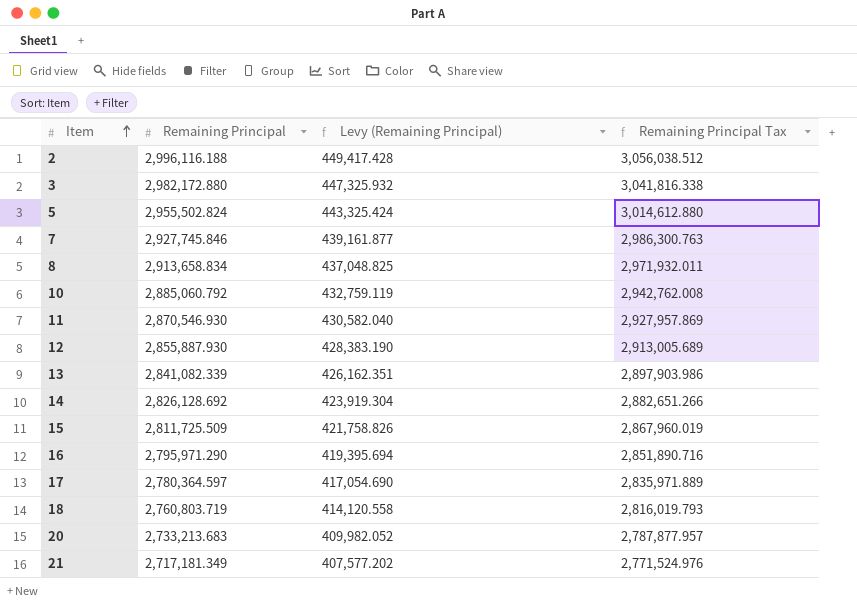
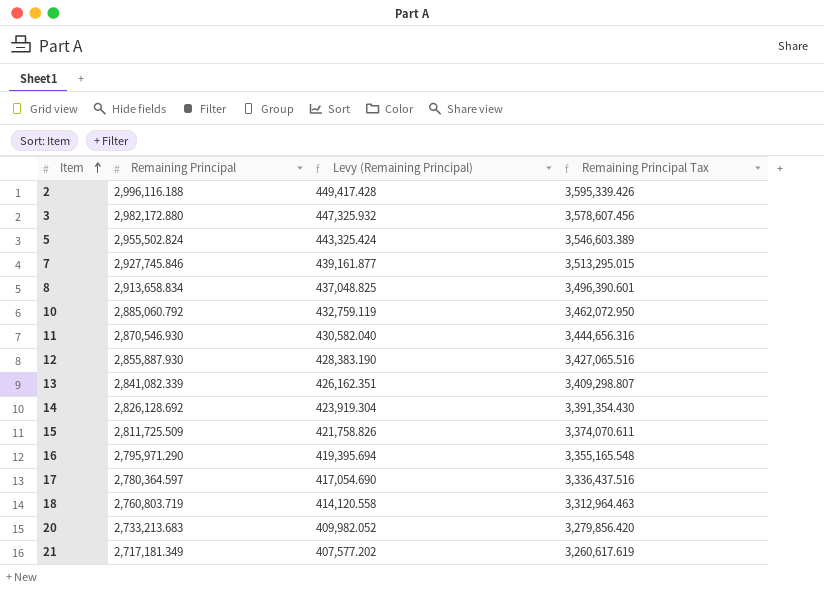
column Remaining Principal Tax | formula: [Remaining Principal] * 1.02 -> [Remaining Principal] * 1.2

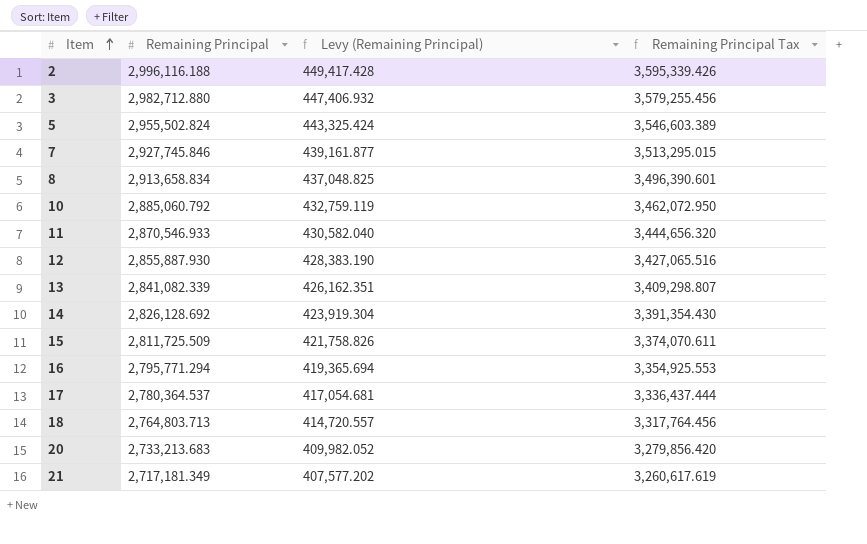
3 | Remaining Principal: 2,982,172.880 -> 2,982,712.880
3 | Levy (Remaining Principal): 447,325.932 -> 447,406.932
3 | Remaining Principal Tax: 3,578,607.456 -> 3,579,255.456
11 | Remaining Principal: 2,870,546.930 -> 2,870,546.933
11 | Remaining Principal Tax: 3,444,656.316 -> 3,444,656.320
16 | Remaining Principal: 2,795,971.290 -> 2,795,771.294
16 | Levy (Remaining Principal): 419,395.694 -> 419,365.694
16 | Remaining Principal Tax: 3,355,165.548 -> 3,354,925.553
17 | Remaining Principal: 2,780,364.597 -> 2,780,364.537
17 | Levy (Remaining Principal): 417,054.690 -> 417,054.681
17 | Remaining Principal Tax: 3,336,437.516 -> 3,336,437.444
18 | Remaining Principal: 2,760,803.719 -> 2,764,803.713
18 | Levy (Remaining Principal): 414,120.558 -> 414,720.557
18 | Remaining Principal Tax: 3,312,964.463 -> 3,317,764.456

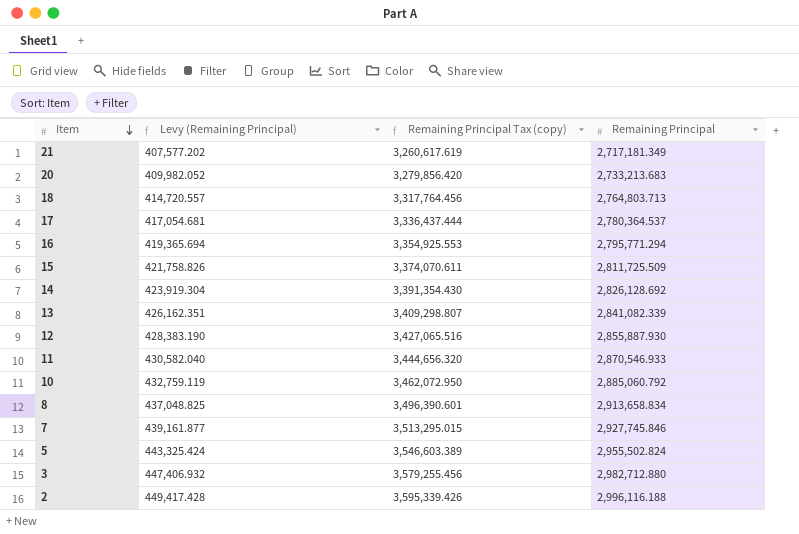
row order: Item ascending -> Item descending
column name: Remaining Principal Tax -> Remaining Principal Tax (copy)
column Remaining Principal | position: 2 -> 4

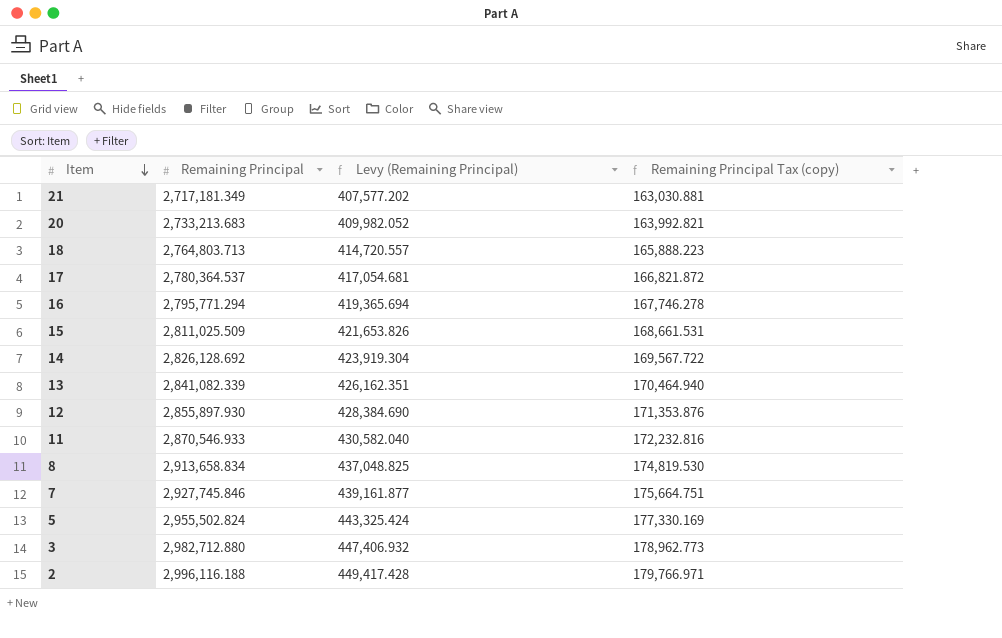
column Remaining Principal | position: 4 -> 2
column Remaining Principal Tax (copy) | formula: [Remaining Principal] * 1.2 -> [Remaining Principal] * 0.06
row 10: 432,759.119 | 3,462,072.950 | 2,885,060.792 -> none
15 | Remaining Principal: 2,811,725.509 -> 2,811,025.509
15 | Levy (Remaining Principal): 421,758.826 -> 421,653.826
12 | Remaining Principal: 2,855,887.930 -> 2,855,897.930
12 | Levy (Remaining Principal): 428,383.190 -> 428,384.690

